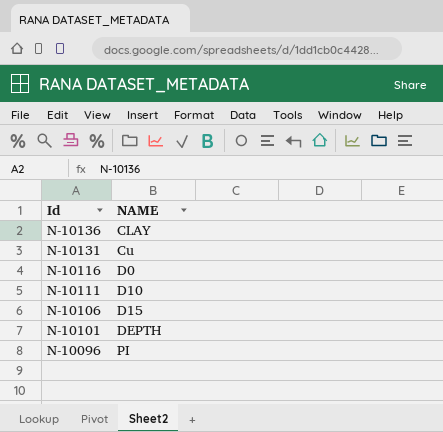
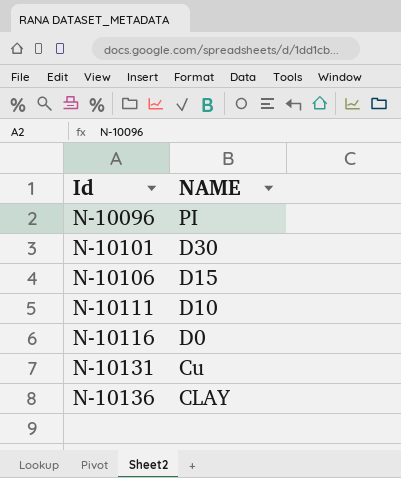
row order: Id descending -> Id ascending
N-10101 | NAME: DEPTH -> D30

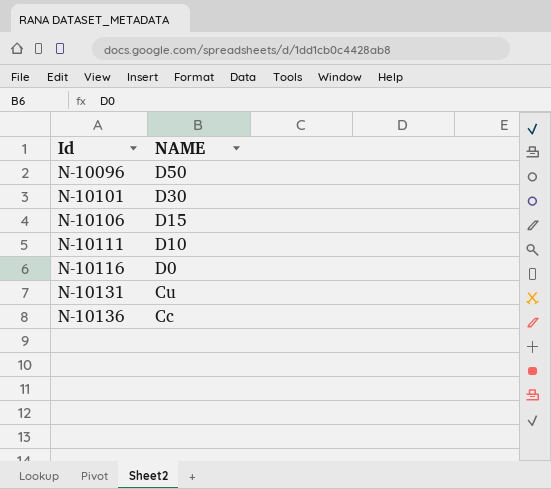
N-10096 | NAME: PI -> D50
N-10136 | NAME: CLAY -> Cc

